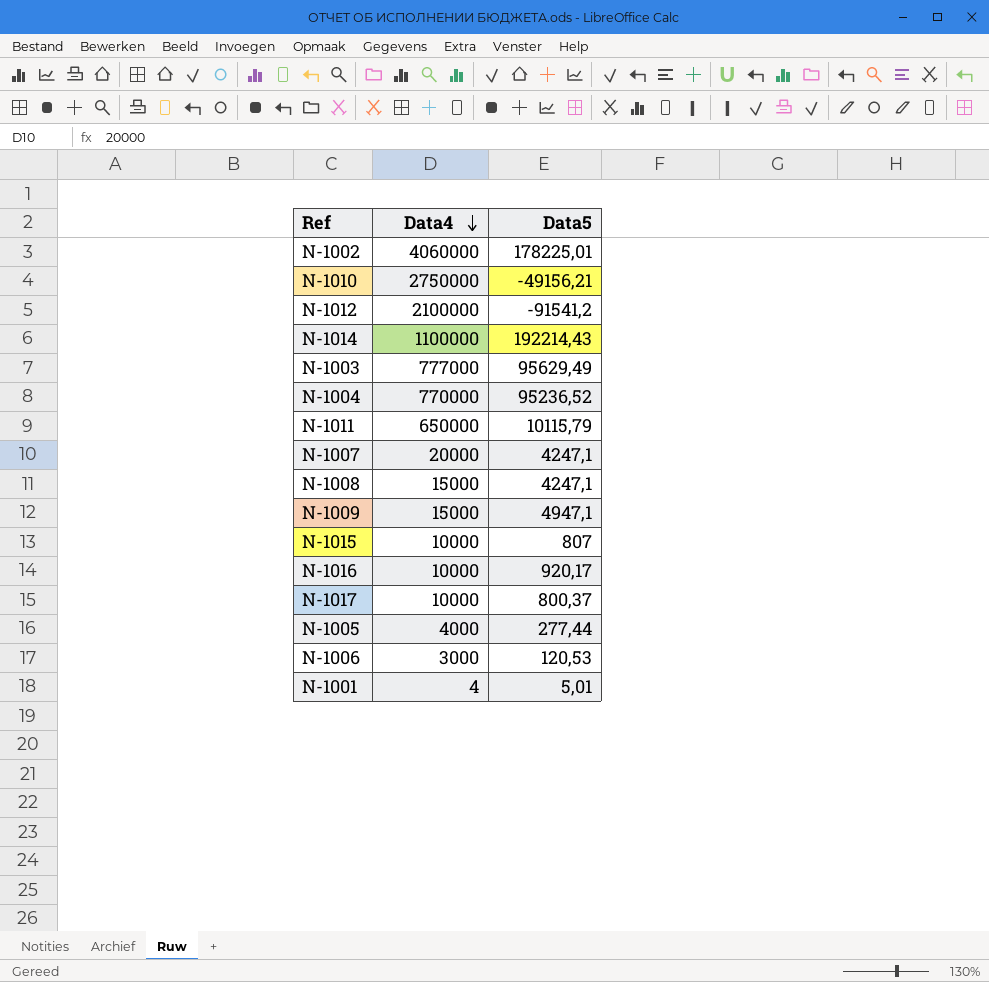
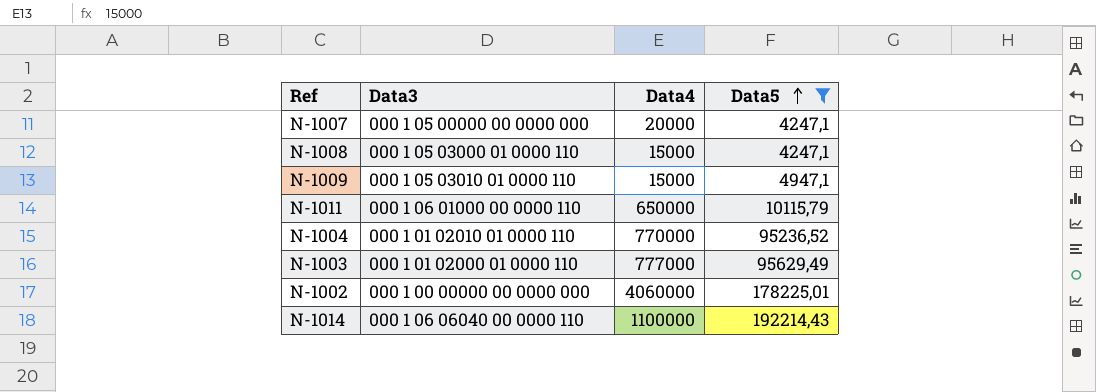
filter: none -> Data5 >= 4247,1
row order: Data4 descending -> Data5 ascending
column Data3 | position: none -> 2

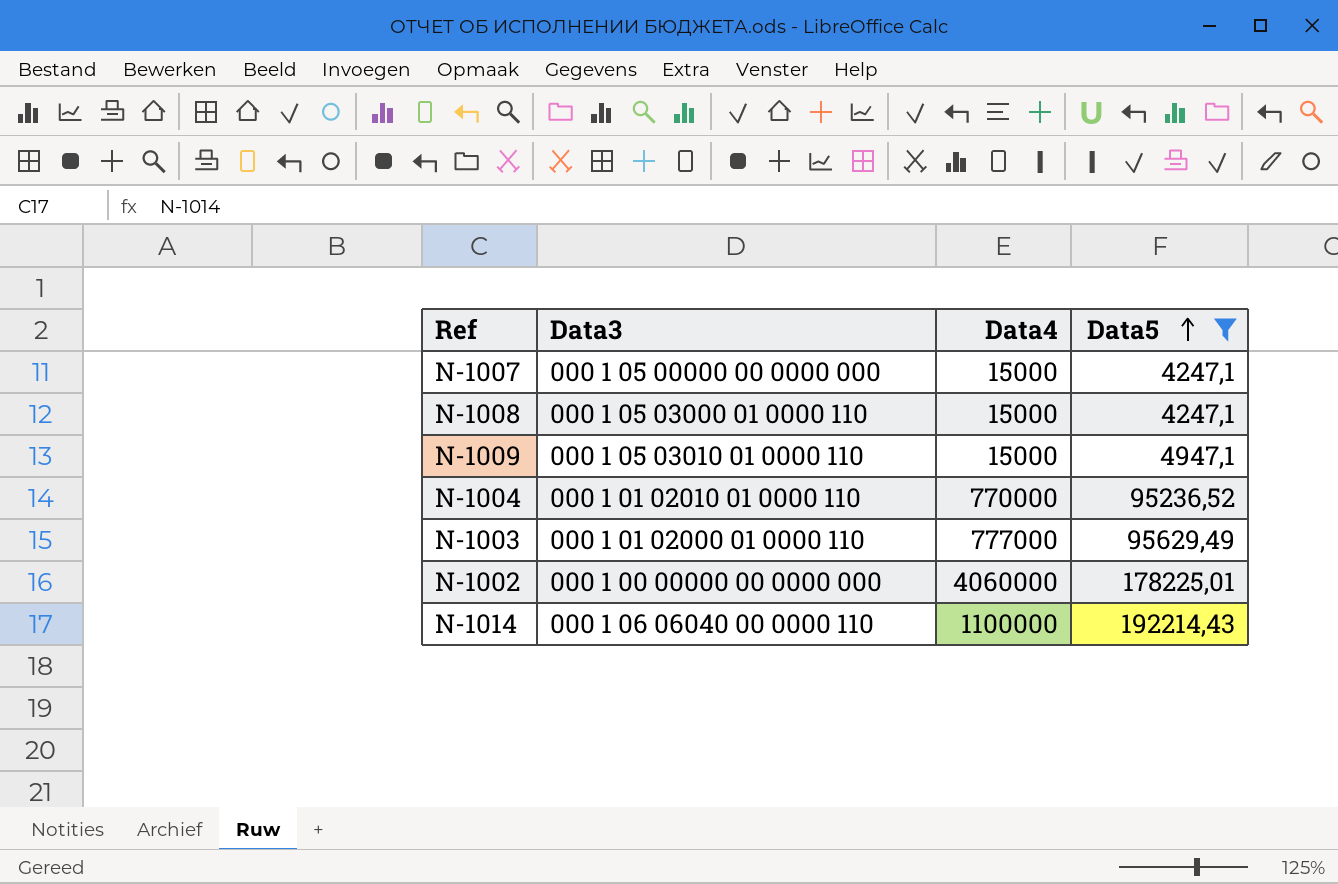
row N-1011: 000 1 06 01000 00 0000 110 | 650000 | 10115,79 -> none
N-1007 | Data4: 20000 -> 15000

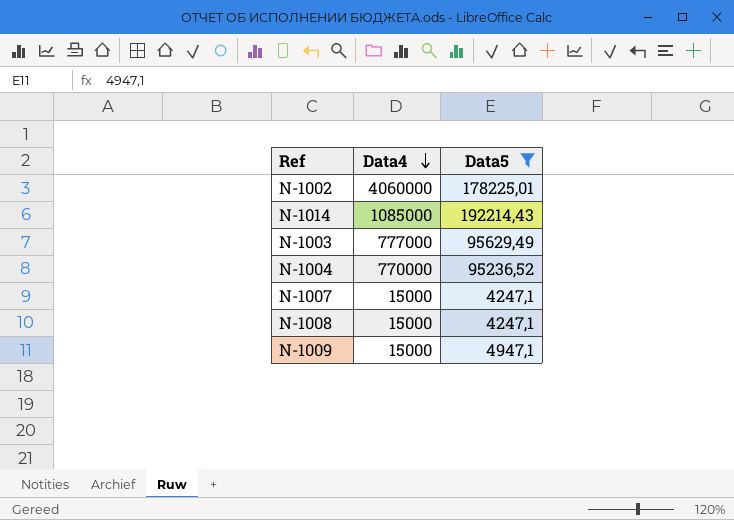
row order: Data5 ascending -> Data4 descending
column Data3 | position: 2 -> none
N-1014 | Data4: 1100000 -> 1085000

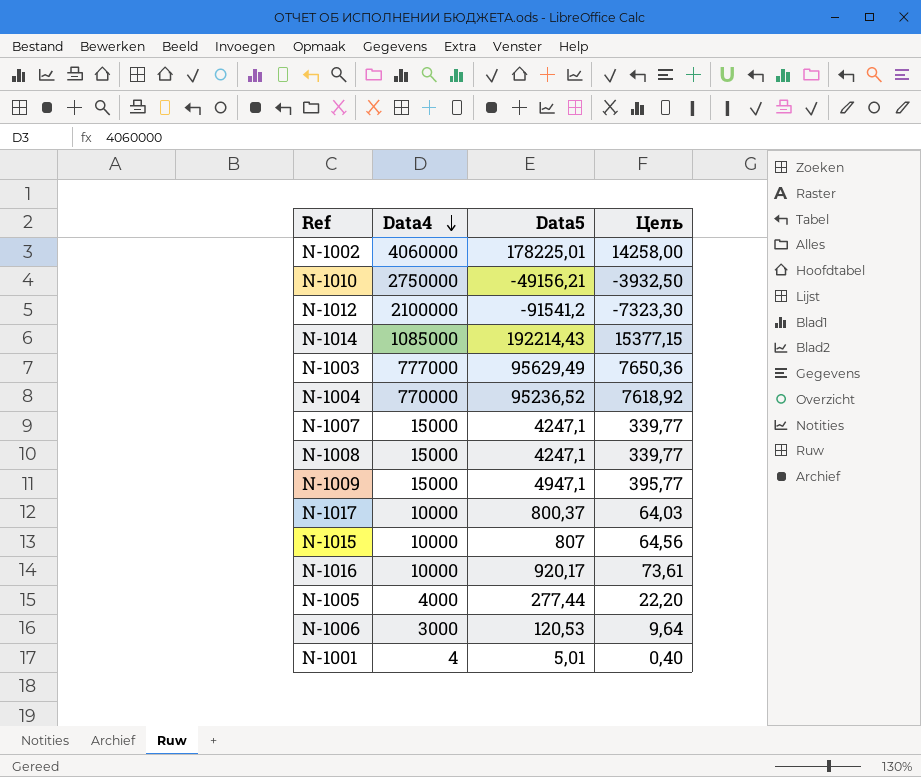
filter: Data5 >= 4247,1 -> none
column Цель | formula: none -> [Data5] * 0,08

